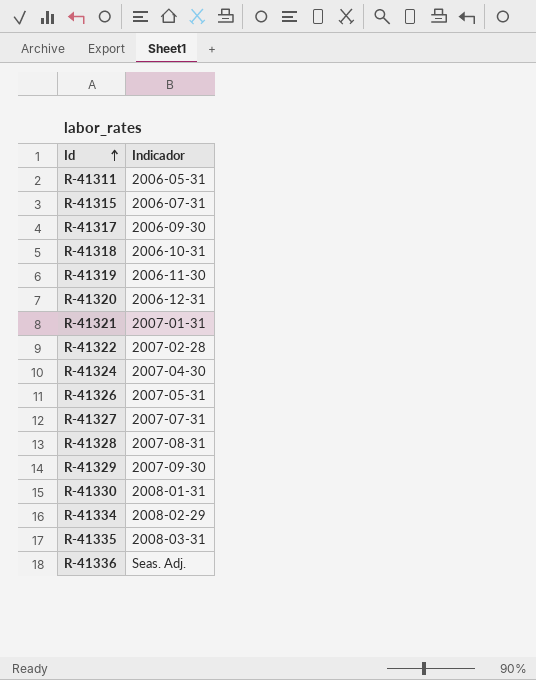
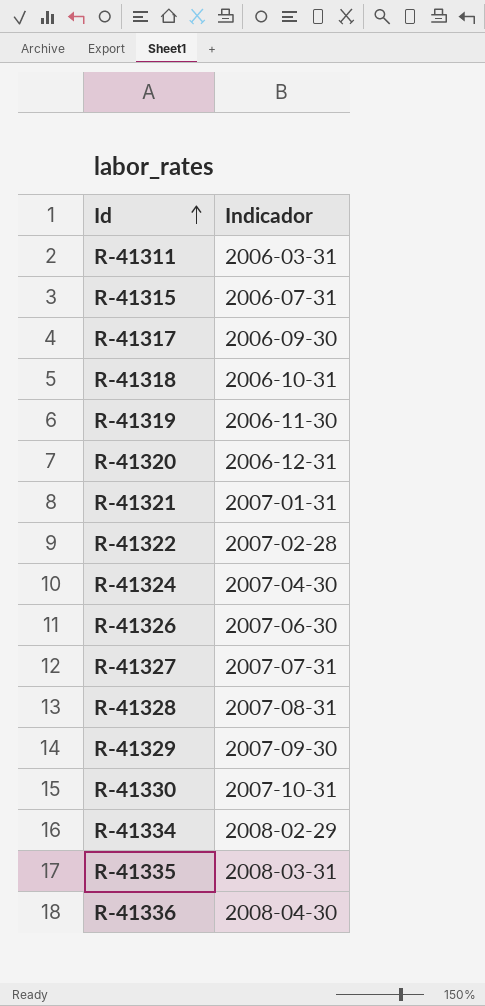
R-41311 | Indicador: 2006-05-31 -> 2006-03-31
R-41326 | Indicador: 2007-05-31 -> 2007-06-30
R-41330 | Indicador: 2008-01-31 -> 2007-10-31
R-41336 | Indicador: Seas. Adj. -> 2008-04-30

